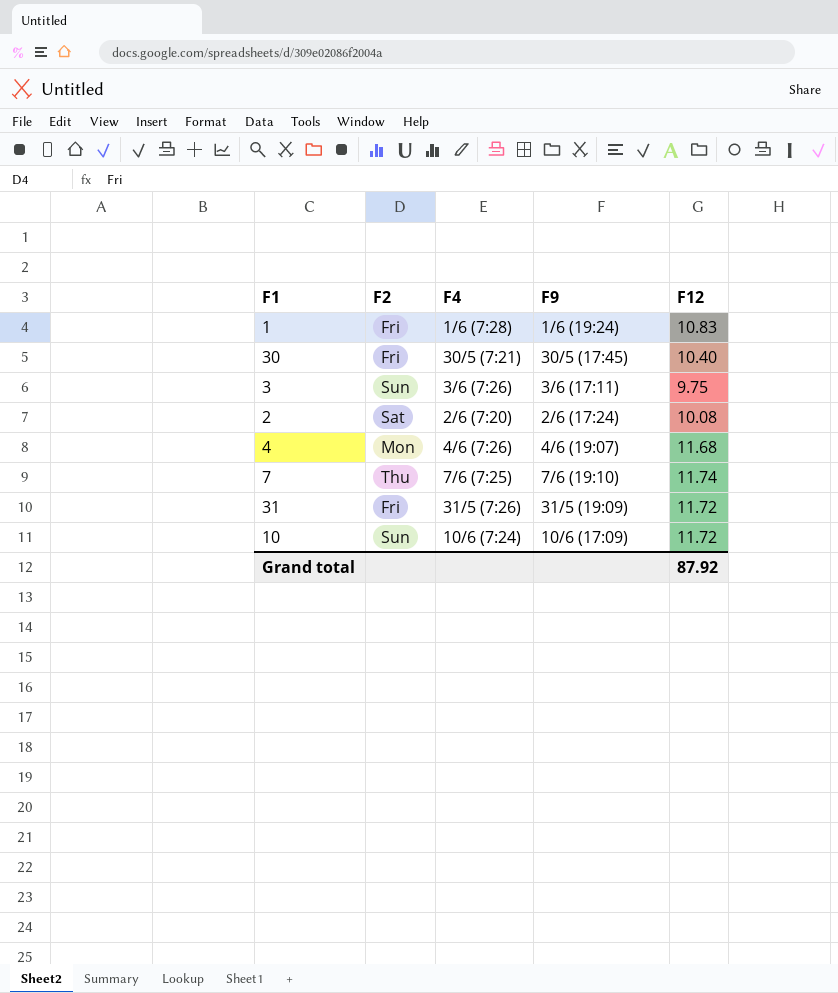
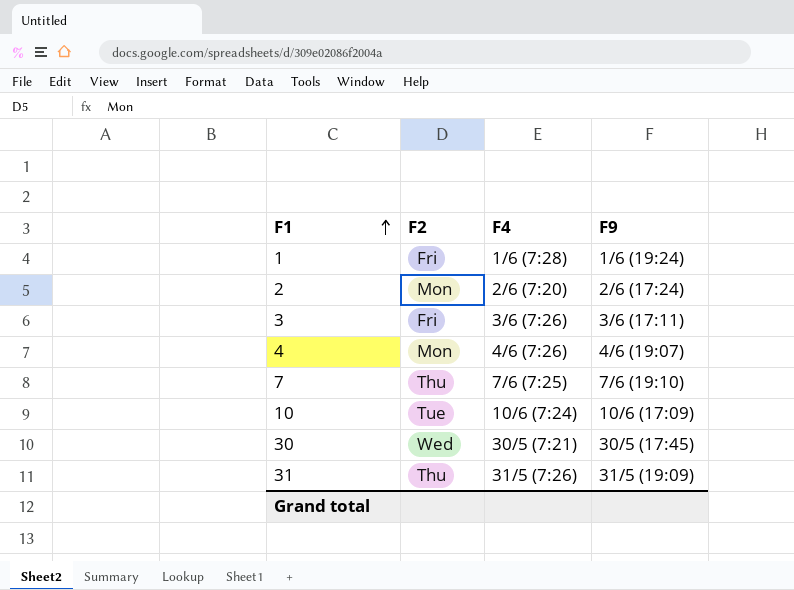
row order: none -> F1 ascending
column F12 | position: 5 -> none
2 | F2: Sat -> Mon
3 | F2: Sun -> Fri
10 | F2: Sun -> Tue
30 | F2: Fri -> Wed
31 | F2: Fri -> Thu

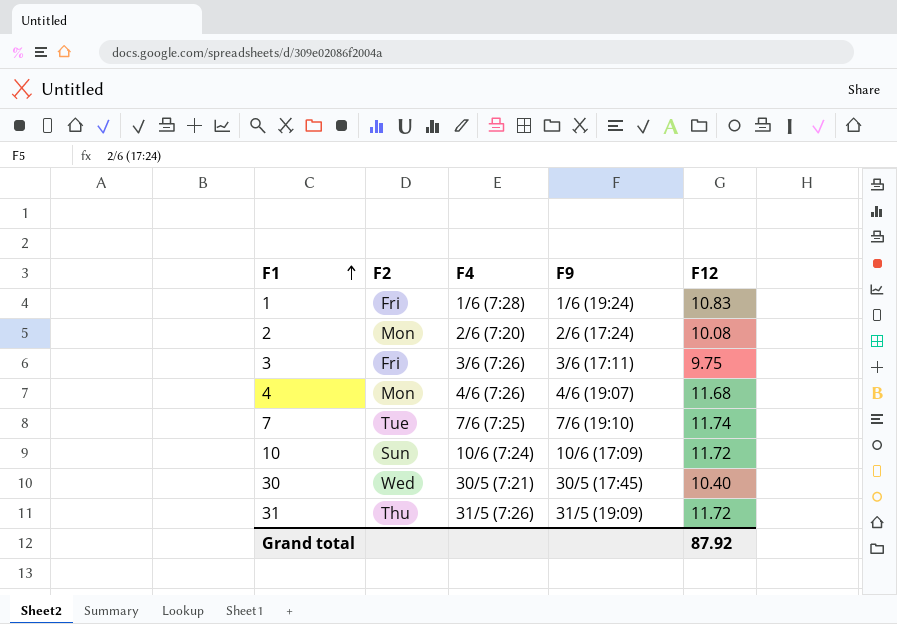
column F12 | position: none -> 5
7 | F2: Thu -> Tue
10 | F2: Tue -> Sun

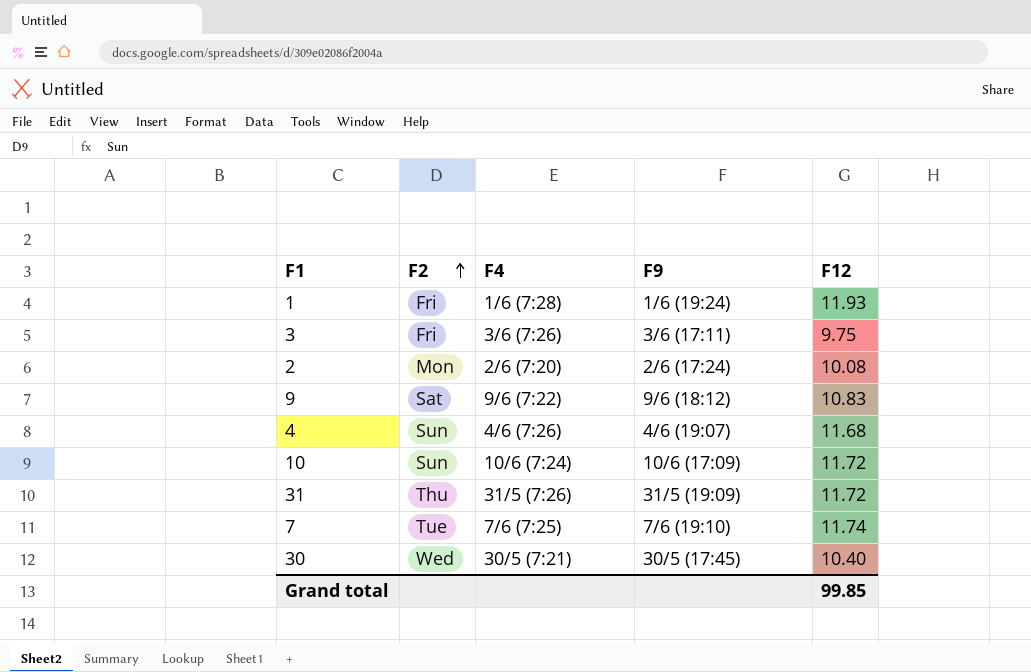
row order: F1 ascending -> F2 ascending
1 | F12: 10.83 -> 11.93
row 9: none -> Sat | 9/6 (7:22) | 9/6 (18:12) | 10.83
4 | F2: Mon -> Sun
Grand total | F12: 87.92 -> 99.85

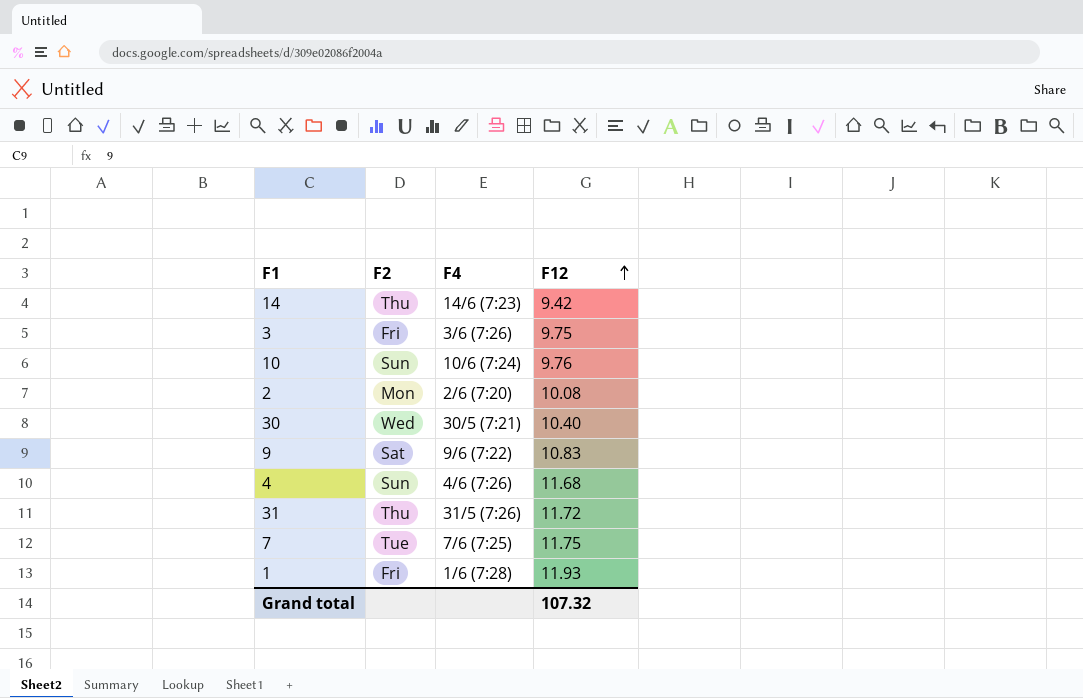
row order: F2 ascending -> F12 ascending
column F9 | position: 4 -> none
row 14: none -> Thu | 14/6 (7:23) | 9.42
10 | F12: 11.72 -> 9.76
7 | F12: 11.74 -> 11.75
Grand total | F12: 99.85 -> 107.32

